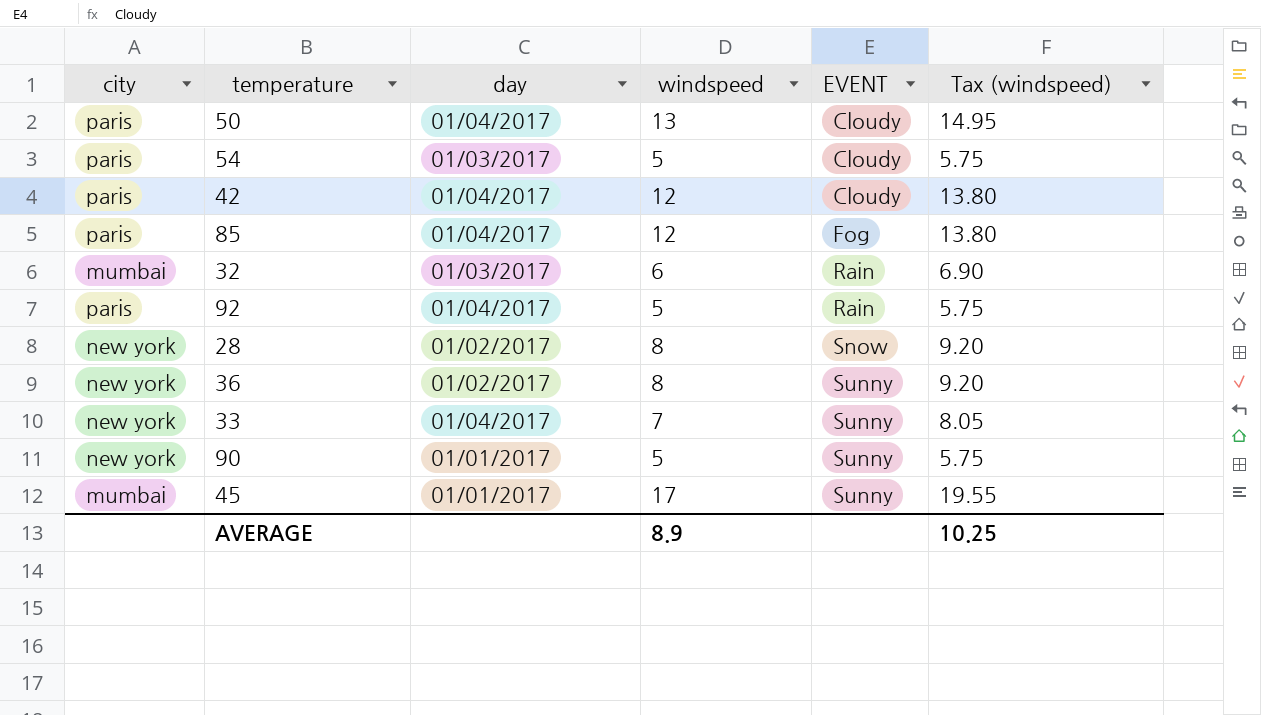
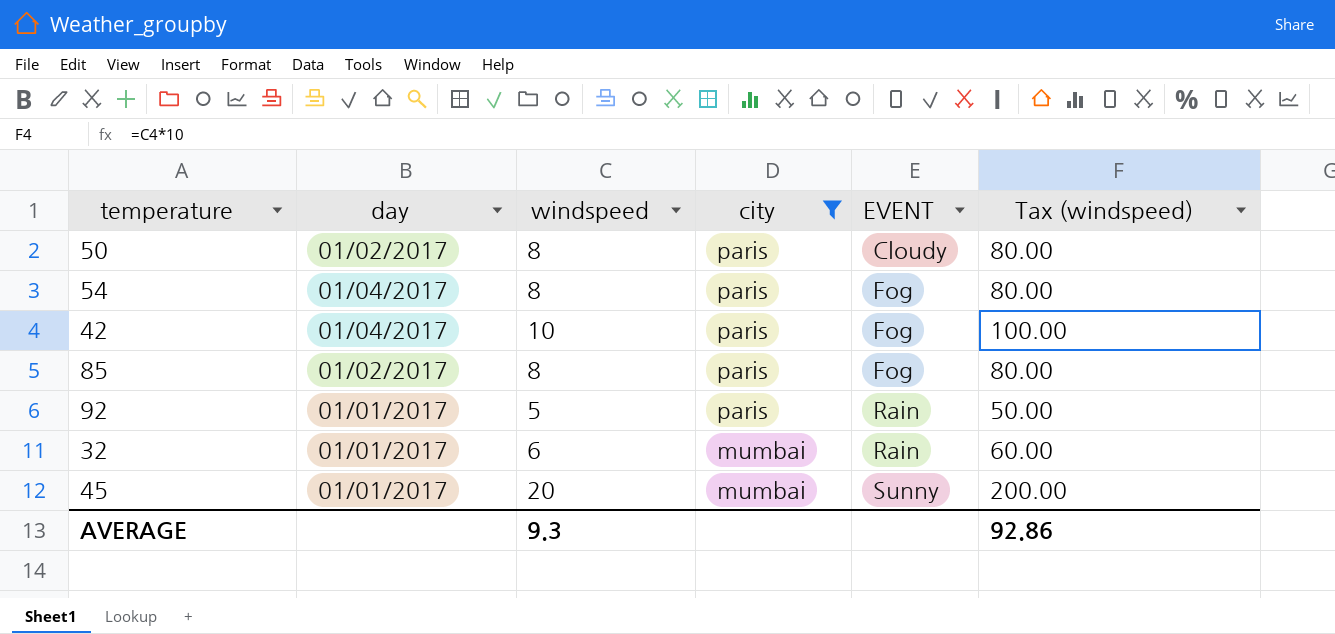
filter: none -> city != new york
row order: EVENT ascending -> city descending
column city | position: 1 -> 4
column Tax (windspeed) | formula: [windspeed] * 1.15 -> [windspeed] * 10
50 | day: 01/04/2017 -> 01/02/2017
50 | windspeed: 13 -> 8
54 | day: 01/03/2017 -> 01/04/2017
54 | windspeed: 5 -> 8
54 | EVENT: Cloudy -> Fog
42 | windspeed: 12 -> 10
42 | EVENT: Cloudy -> Fog
85 | day: 01/04/2017 -> 01/02/2017
85 | windspeed: 12 -> 8
92 | day: 01/04/2017 -> 01/01/2017
32 | day: 01/03/2017 -> 01/01/2017
45 | windspeed: 17 -> 20
AVERAGE | windspeed: 8.9 -> 9.3
AVERAGE | Tax (windspeed): 10.25 -> 92.86

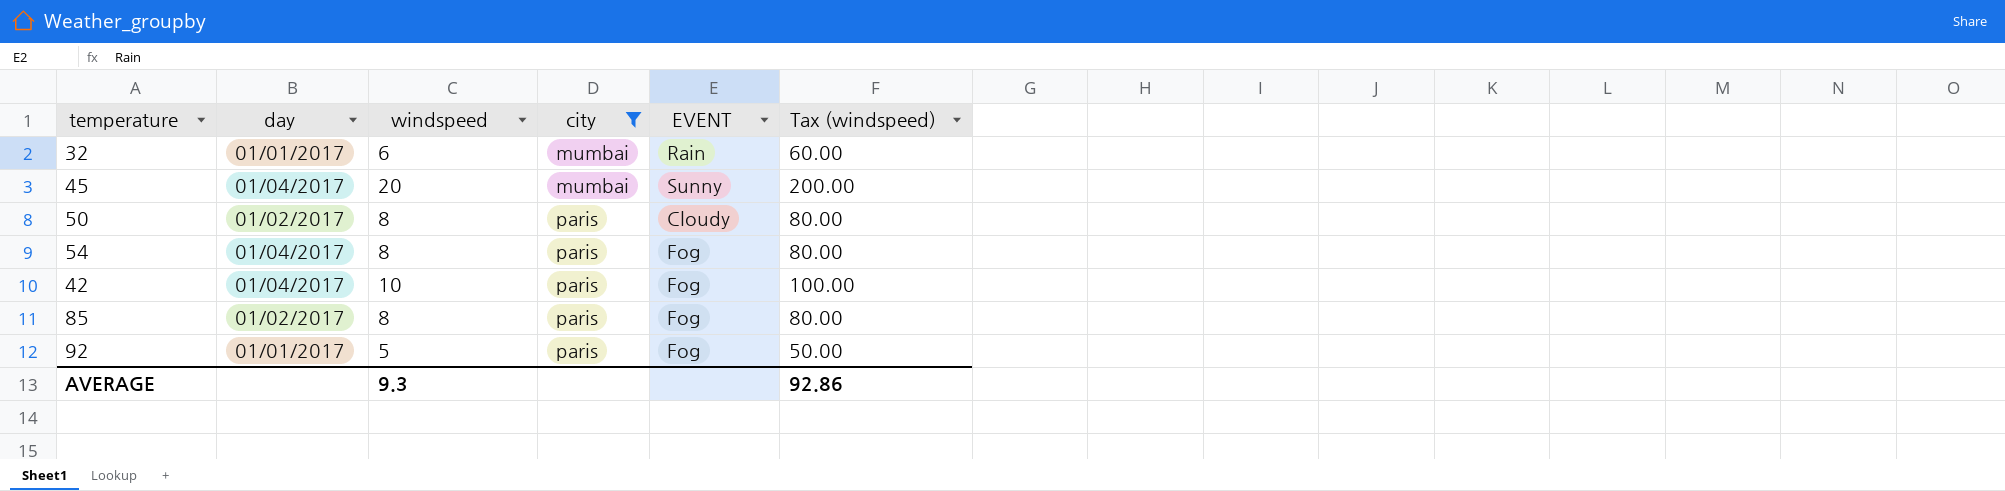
row order: city descending -> city ascending
45 | day: 01/01/2017 -> 01/04/2017
92 | EVENT: Rain -> Fog

